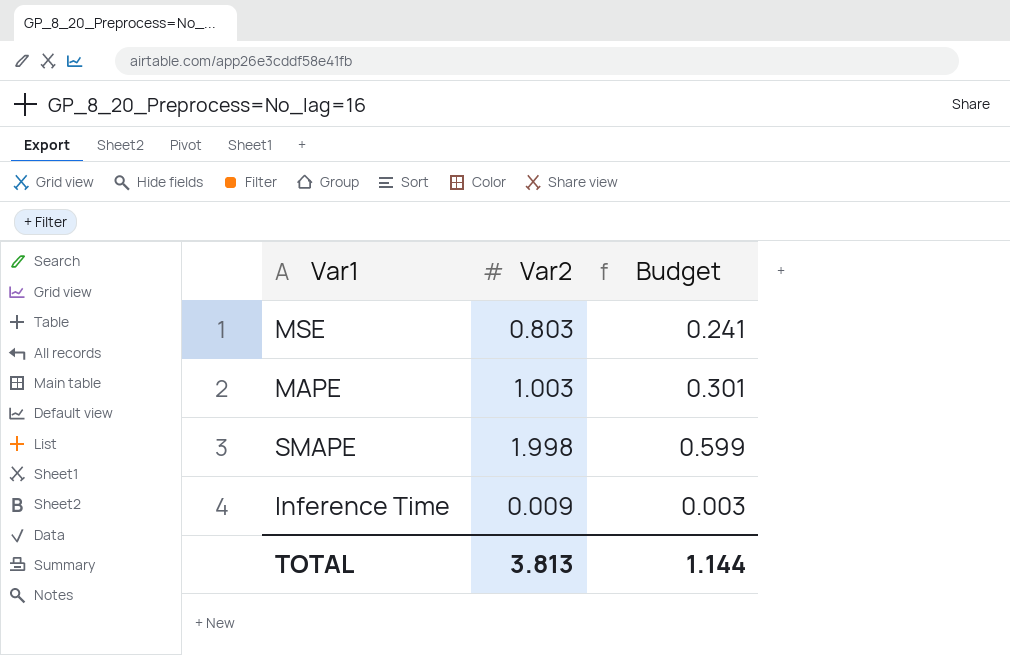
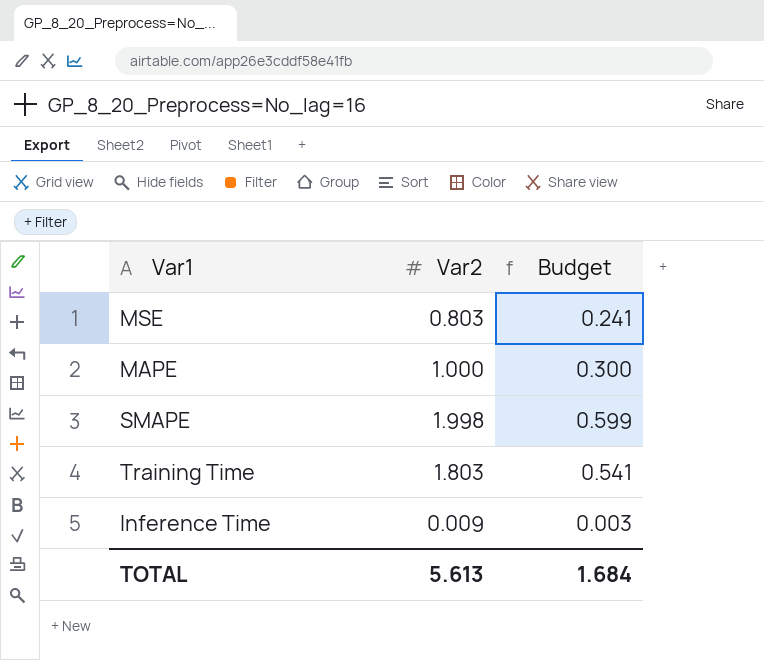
MAPE | Var2: 1.003 -> 1.000
MAPE | Budget: 0.301 -> 0.300
row Training Time: none -> 1.803 | 0.541
TOTAL | Var2: 3.813 -> 5.613
TOTAL | Budget: 1.144 -> 1.684

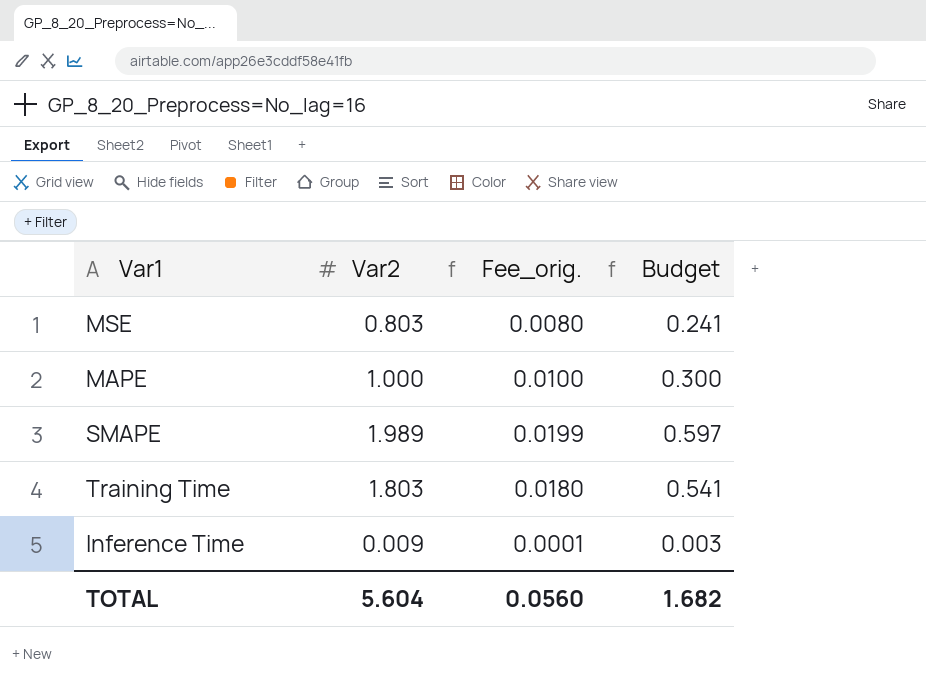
column Fee_orig. | formula: none -> [Var2] * 0.01
SMAPE | Var2: 1.998 -> 1.989
SMAPE | Budget: 0.599 -> 0.597
TOTAL | Var2: 5.613 -> 5.604
TOTAL | Budget: 1.684 -> 1.682

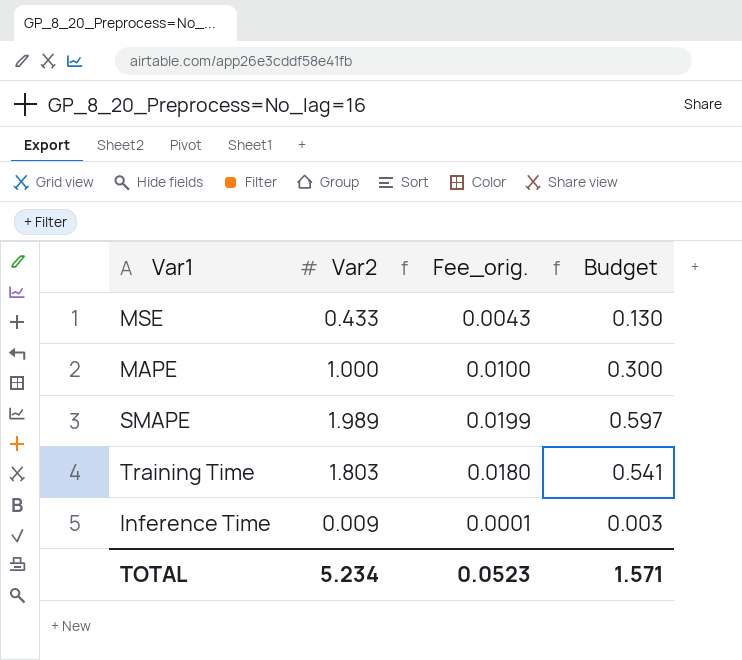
MSE | Var2: 0.803 -> 0.433
MSE | Fee_orig.: 0.0080 -> 0.0043
MSE | Budget: 0.241 -> 0.130
TOTAL | Var2: 5.604 -> 5.234
TOTAL | Fee_orig.: 0.0560 -> 0.0523
TOTAL | Budget: 1.682 -> 1.571

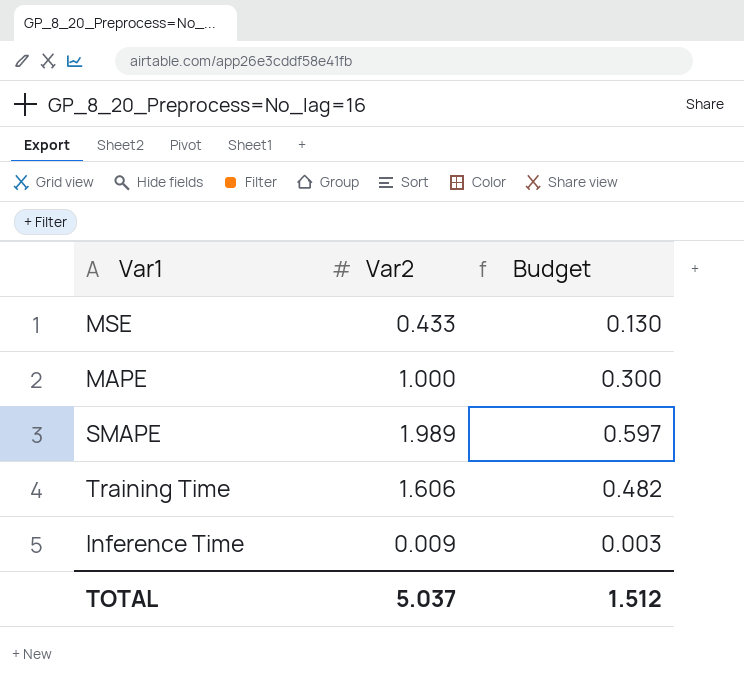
column Fee_orig. | formula: [Var2] * 0.01 -> none
Training Time | Var2: 1.803 -> 1.606
Training Time | Budget: 0.541 -> 0.482
TOTAL | Var2: 5.234 -> 5.037
TOTAL | Budget: 1.571 -> 1.512

